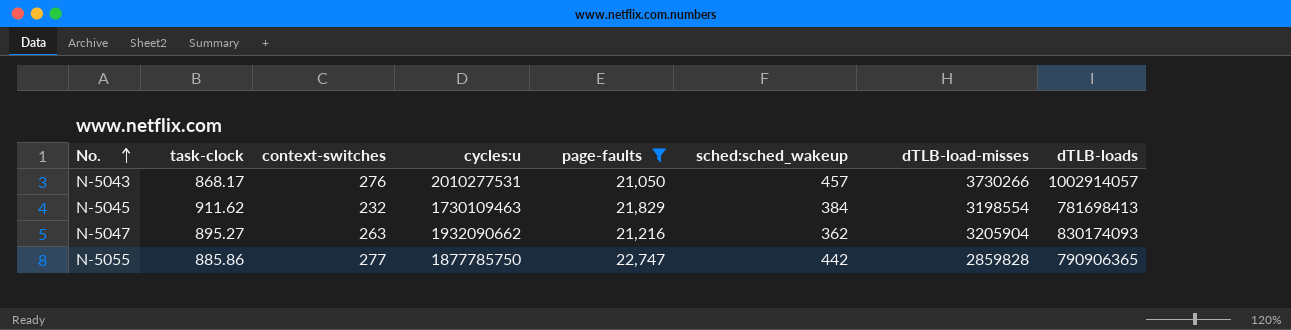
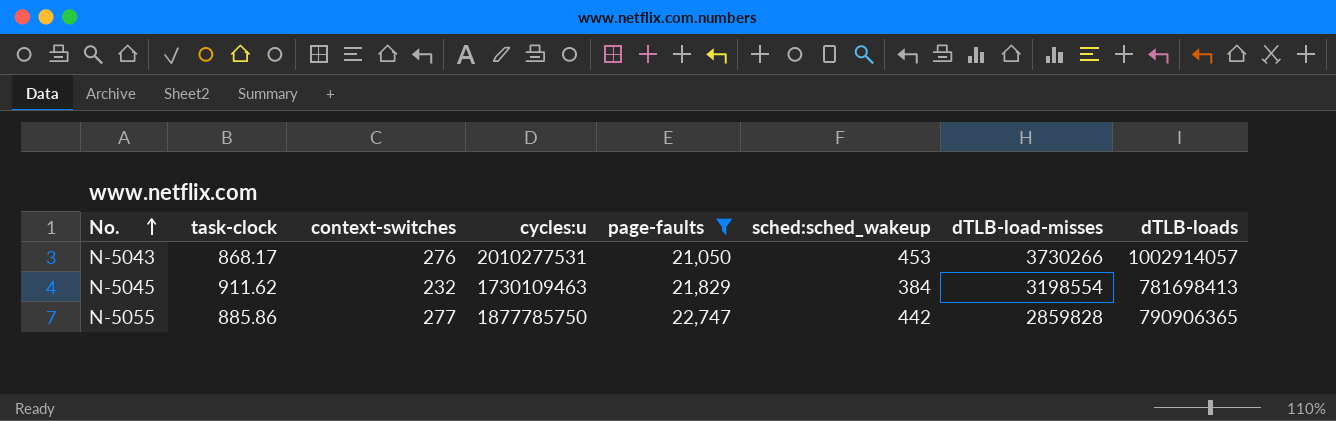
row N-5047: 895.27 | 263 | 1932090662 | 21,216 | 362 | 3205904 | 830174093 -> none
N-5043 | sched:sched_wakeup: 457 -> 453

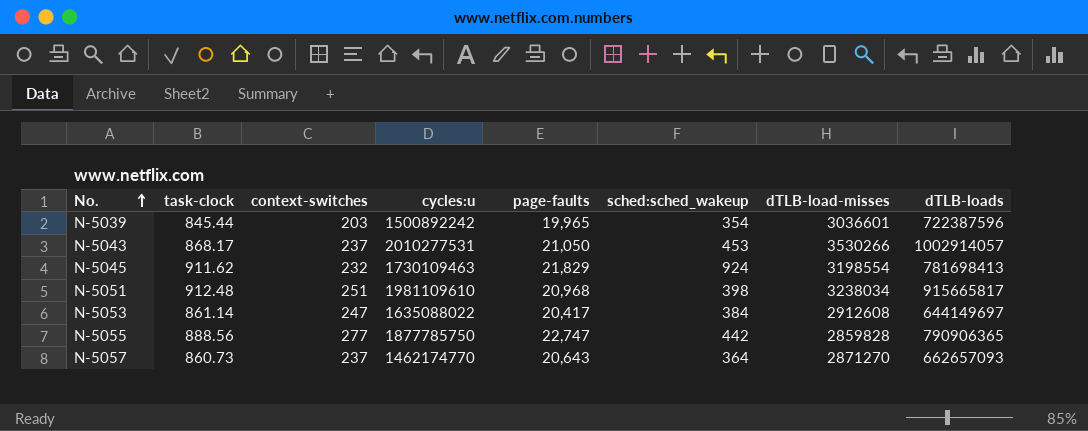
filter: page-faults >= 21,050 -> none
N-5043 | context-switches: 276 -> 237
N-5043 | dTLB-load-misses: 3730266 -> 3530266
N-5045 | sched:sched_wakeup: 384 -> 924
N-5055 | task-clock: 885.86 -> 888.56

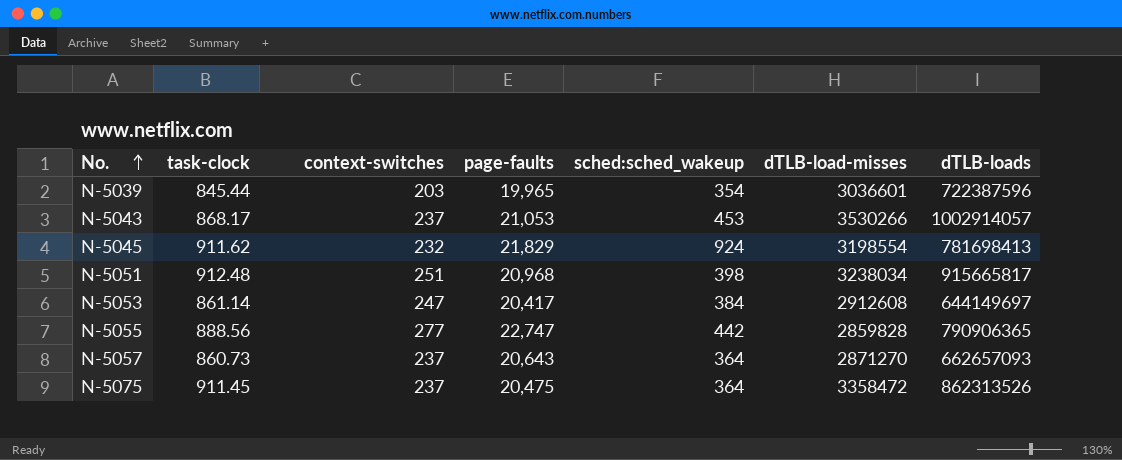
column cycles:u | position: 4 -> none
N-5043 | page-faults: 21,050 -> 21,053
row N-5075: none -> 911.45 | 237 | 20,475 | 364 | 3358472 | 862313526

